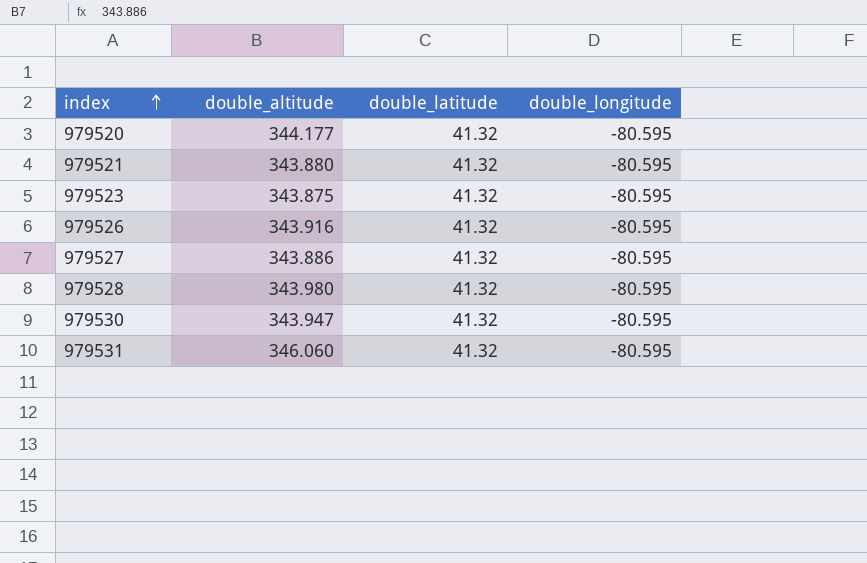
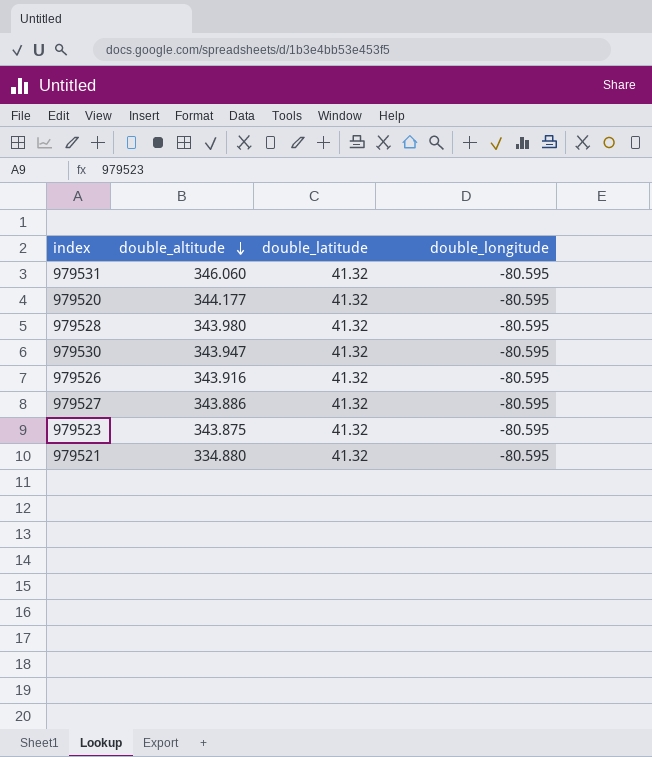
row order: index ascending -> double_altitude descending
979521 | double_altitude: 343.880 -> 334.880

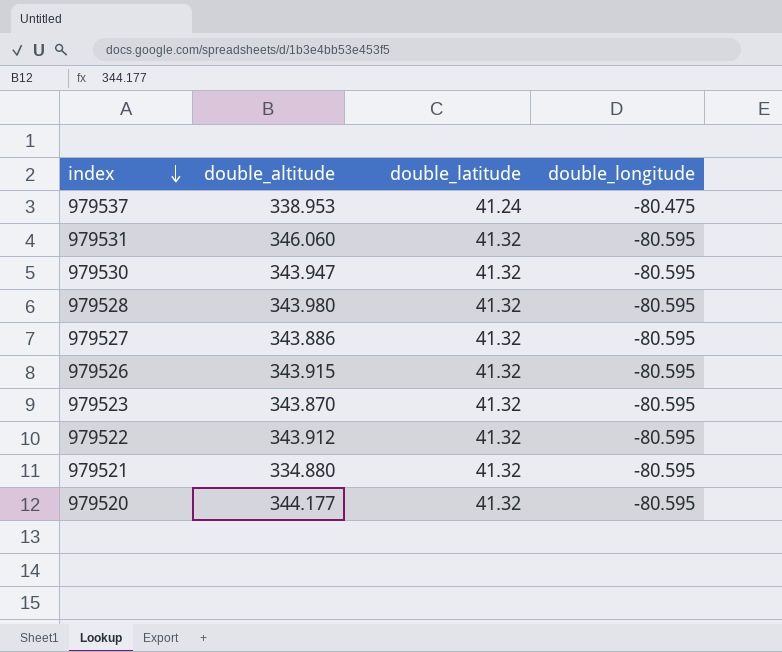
row order: double_altitude descending -> index descending
row 979537: none -> 338.953 | 41.24 | -80.475
979526 | double_altitude: 343.916 -> 343.915
979523 | double_altitude: 343.875 -> 343.870
row 979522: none -> 343.912 | 41.32 | -80.595

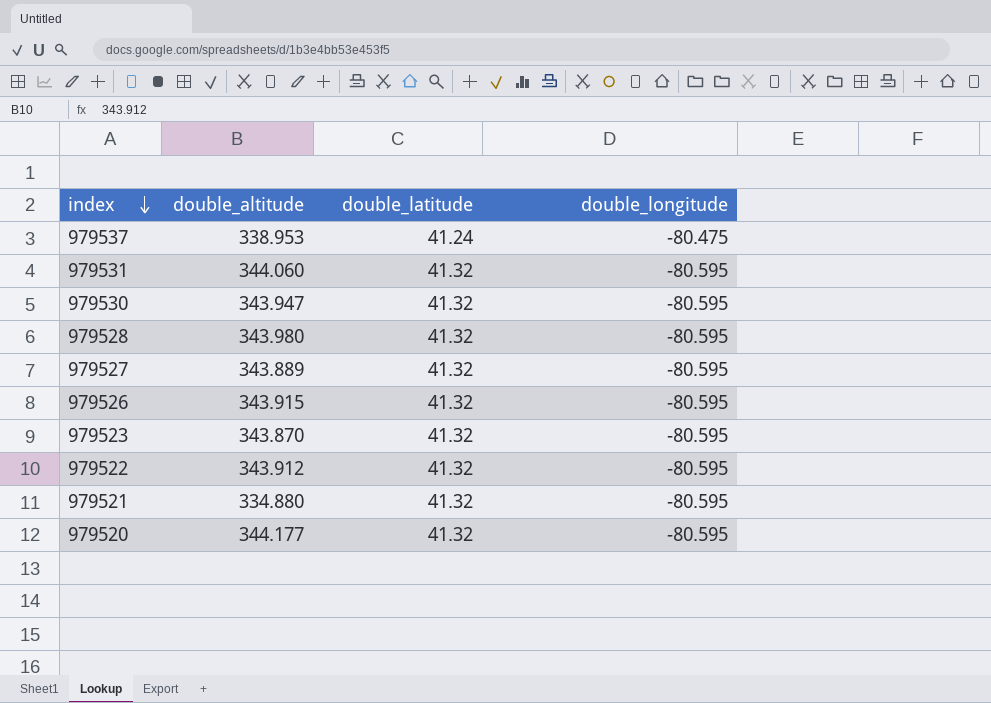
979531 | double_altitude: 346.060 -> 344.060
979527 | double_altitude: 343.886 -> 343.889

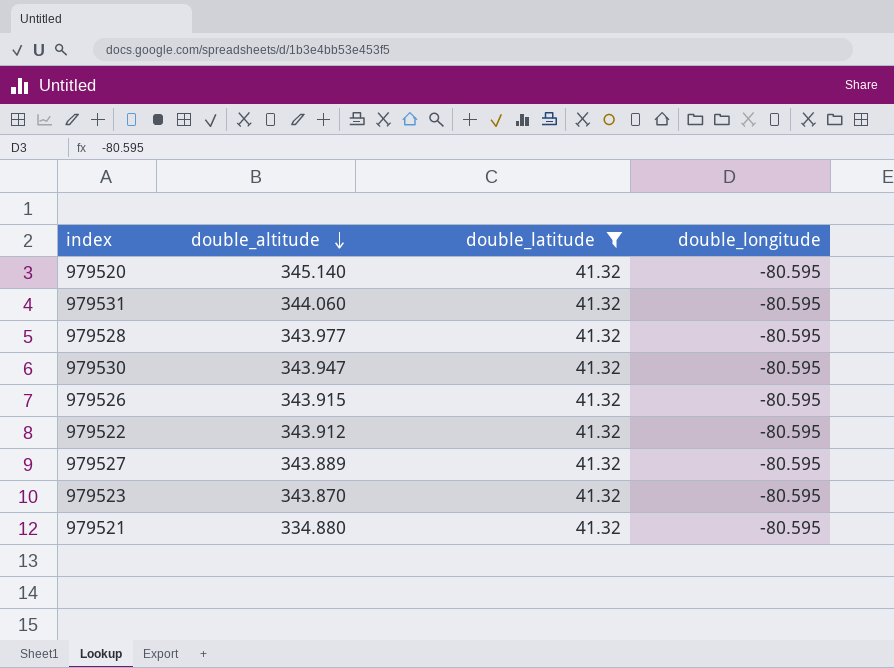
filter: none -> double_latitude = 41.32
row order: index descending -> double_altitude descending
979520 | double_altitude: 344.177 -> 345.140
979528 | double_altitude: 343.980 -> 343.977

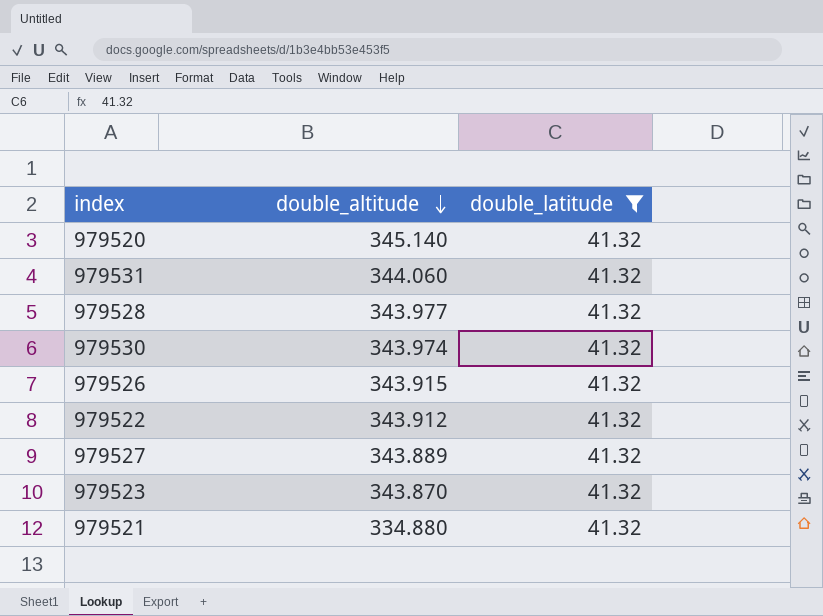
column double_longitude | position: 4 -> none
979530 | double_altitude: 343.947 -> 343.974

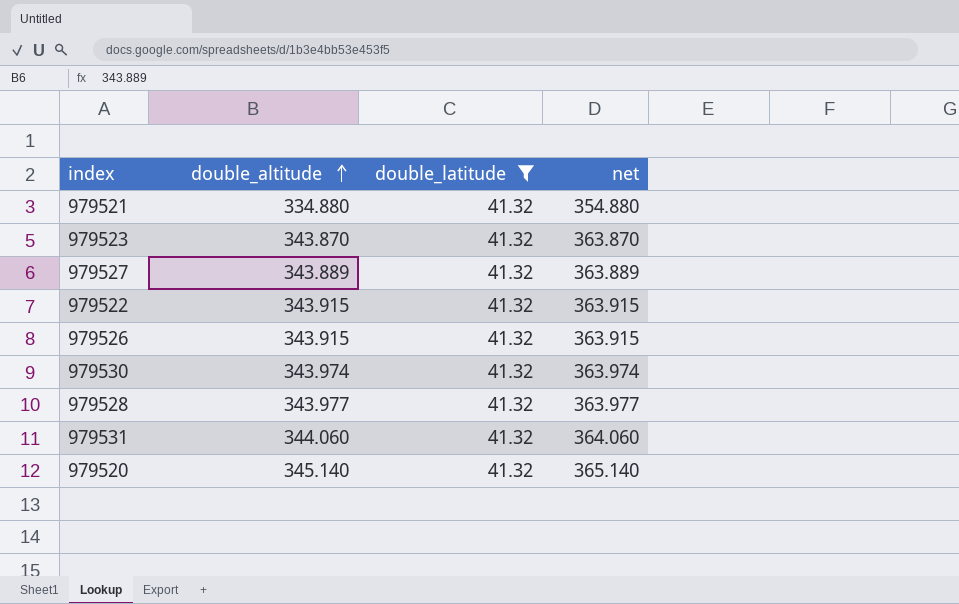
row order: double_altitude descending -> double_altitude ascending
column net | formula: none -> [double_altitude] + 20
979522 | double_altitude: 343.912 -> 343.915

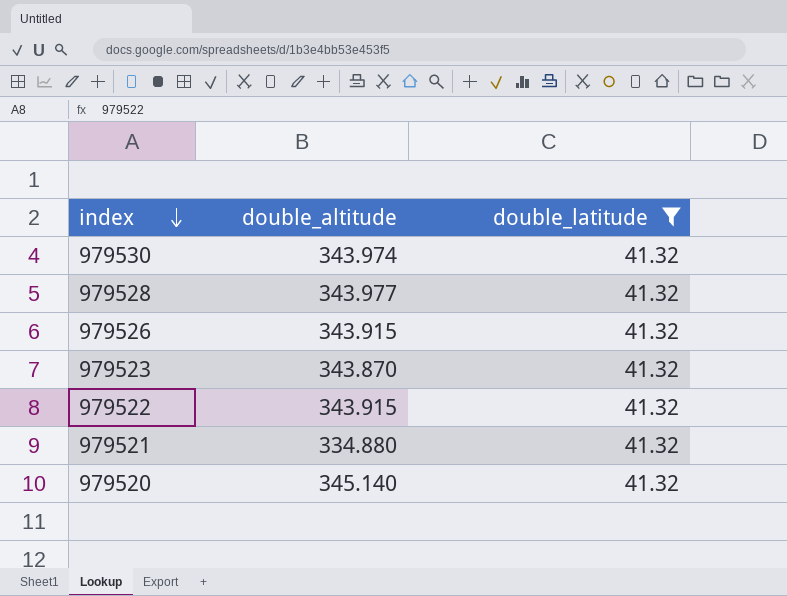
row order: double_altitude ascending -> index descending
column net | formula: [double_altitude] + 20 -> none
row 979527: 343.889 | 41.32 | 363.889 -> none
row 979531: 344.060 | 41.32 | 364.060 -> none

